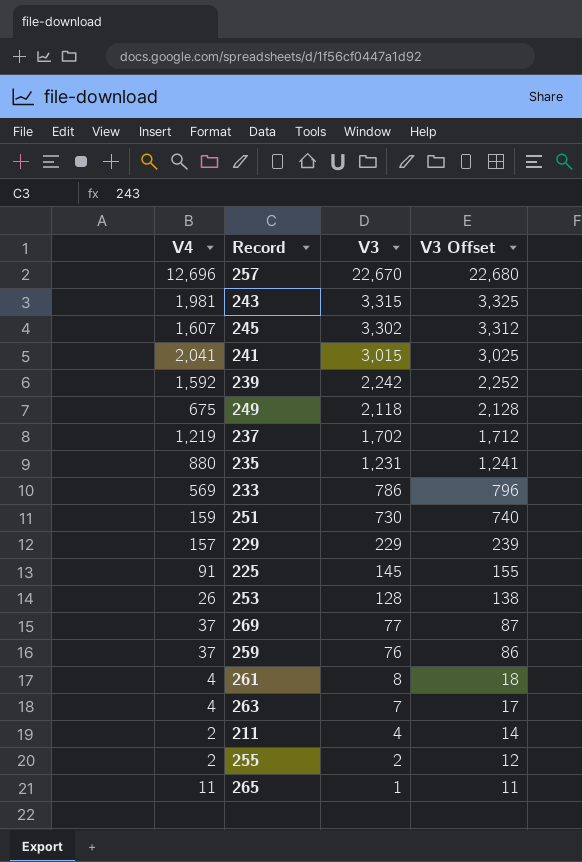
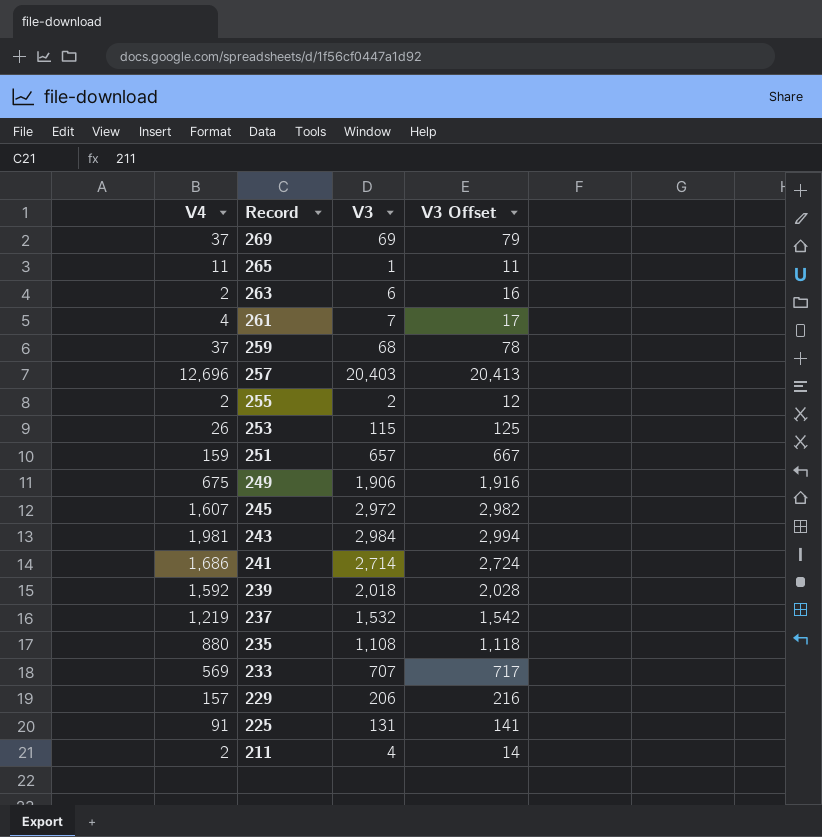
row order: V3 descending -> Record descending
269 | V3: 77 -> 69
269 | V3 Offset: 87 -> 79
263 | V4: 4 -> 2
263 | V3: 7 -> 6
263 | V3 Offset: 17 -> 16
261 | V3: 8 -> 7
261 | V3 Offset: 18 -> 17
259 | V3: 76 -> 68
259 | V3 Offset: 86 -> 78
257 | V3: 22,670 -> 20,403
257 | V3 Offset: 22,680 -> 20,413
253 | V3: 128 -> 115
253 | V3 Offset: 138 -> 125
251 | V3: 730 -> 657
251 | V3 Offset: 740 -> 667
249 | V3: 2,118 -> 1,906
249 | V3 Offset: 2,128 -> 1,916
245 | V3: 3,302 -> 2,972
245 | V3 Offset: 3,312 -> 2,982
243 | V3: 3,315 -> 2,984
243 | V3 Offset: 3,325 -> 2,994
241 | V4: 2,041 -> 1,686
241 | V3: 3,015 -> 2,714
241 | V3 Offset: 3,025 -> 2,724
239 | V3: 2,242 -> 2,018
239 | V3 Offset: 2,252 -> 2,028
237 | V3: 1,702 -> 1,532
237 | V3 Offset: 1,712 -> 1,542
235 | V3: 1,231 -> 1,108
235 | V3 Offset: 1,241 -> 1,118
233 | V3: 786 -> 707
233 | V3 Offset: 796 -> 717
229 | V3: 229 -> 206
229 | V3 Offset: 239 -> 216
225 | V3: 145 -> 131
225 | V3 Offset: 155 -> 141

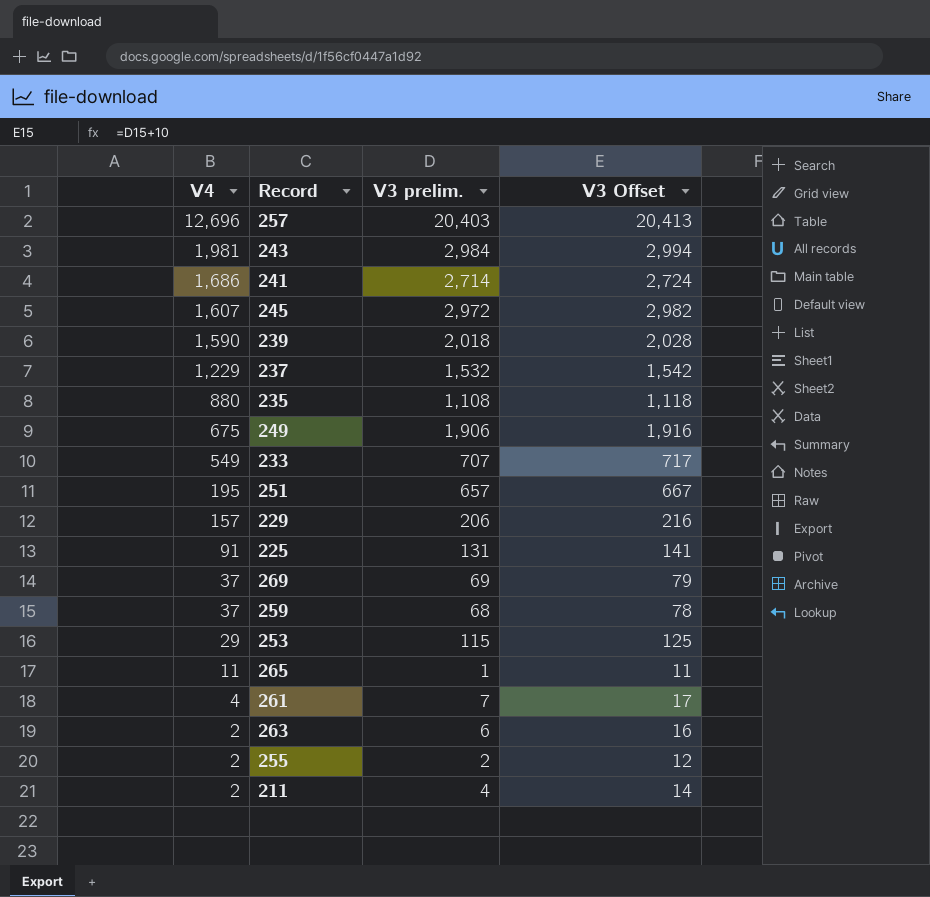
row order: Record descending -> V4 descending
column name: V3 -> V3 prelim.
239 | V4: 1,592 -> 1,590
237 | V4: 1,219 -> 1,229
233 | V4: 569 -> 549
251 | V4: 159 -> 195
253 | V4: 26 -> 29

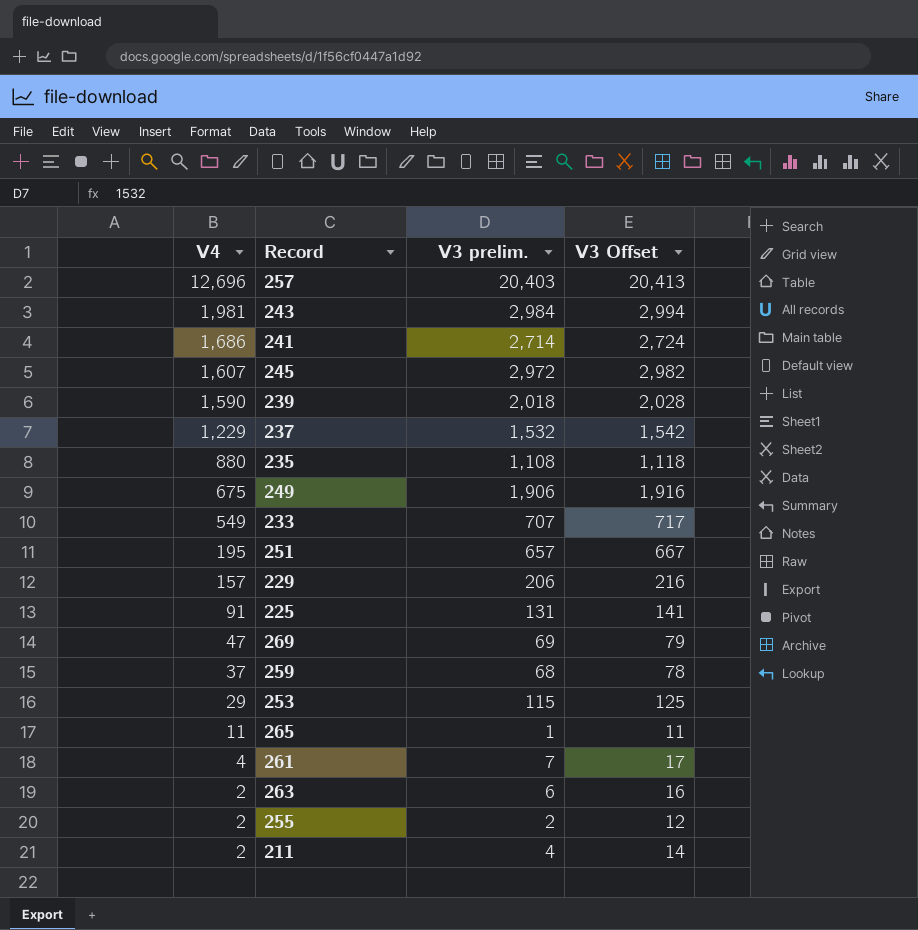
269 | V4: 37 -> 47

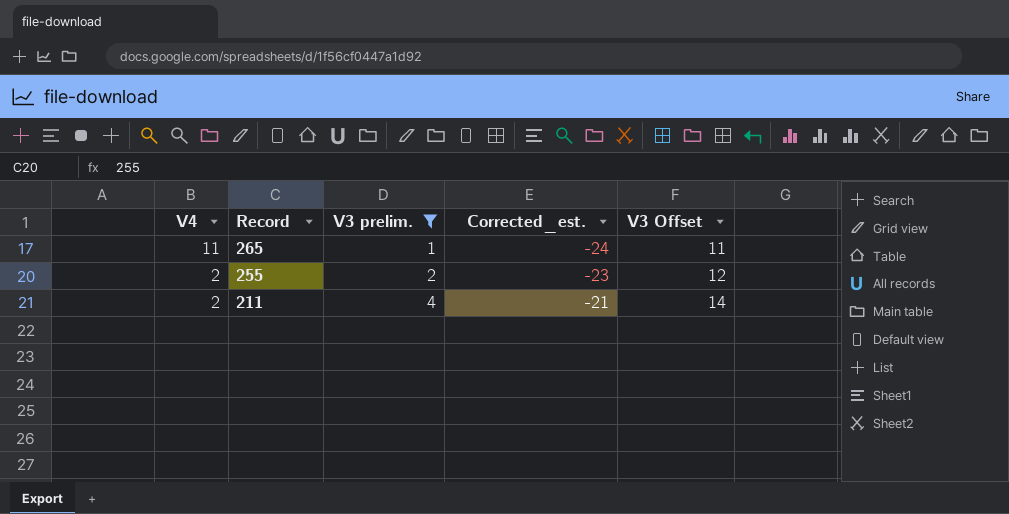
filter: none -> V3 prelim. <= 4
column Corrected_est. | formula: none -> [V3 prelim.] - 25

